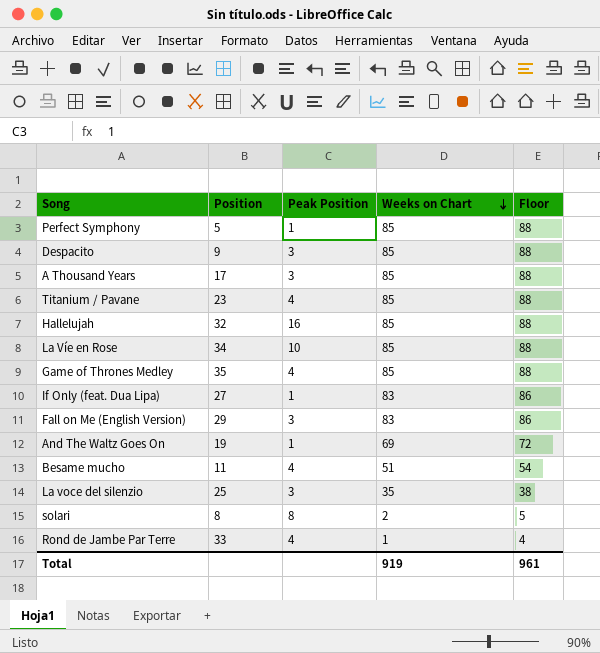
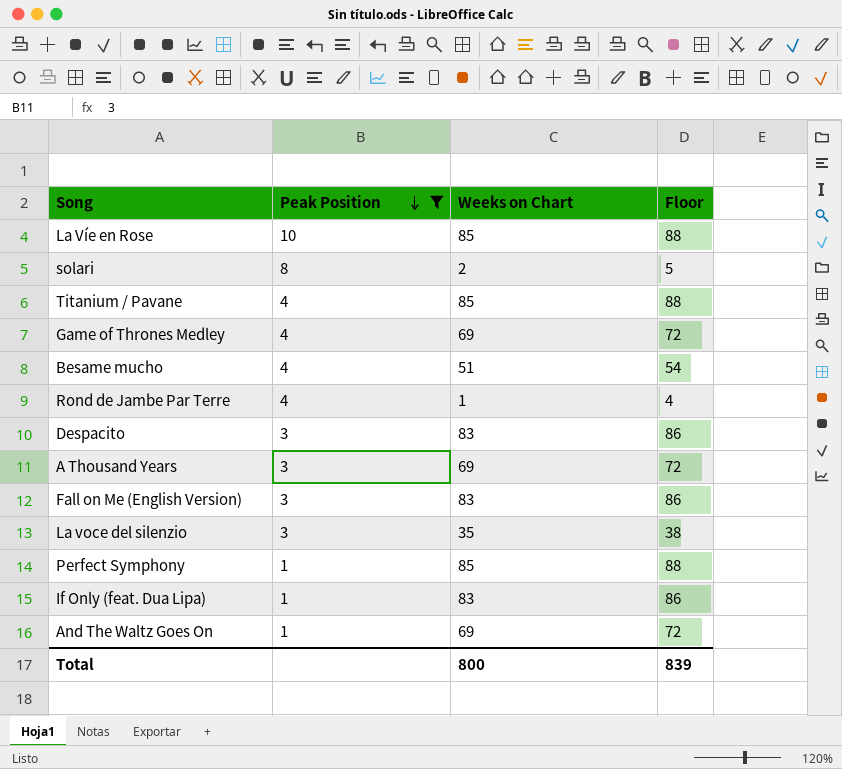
filter: none -> Peak Position != 16
row order: Weeks on Chart descending -> Peak Position descending
column Position | position: 2 -> none
Game of Thrones Medley | Weeks on Chart: 85 -> 69
Game of Thrones Medley | Floor: 88 -> 72
Despacito | Weeks on Chart: 85 -> 83
Despacito | Floor: 88 -> 86
A Thousand Years | Weeks on Chart: 85 -> 69
A Thousand Years | Floor: 88 -> 72
Total | Weeks on Chart: 919 -> 800
Total | Floor: 961 -> 839

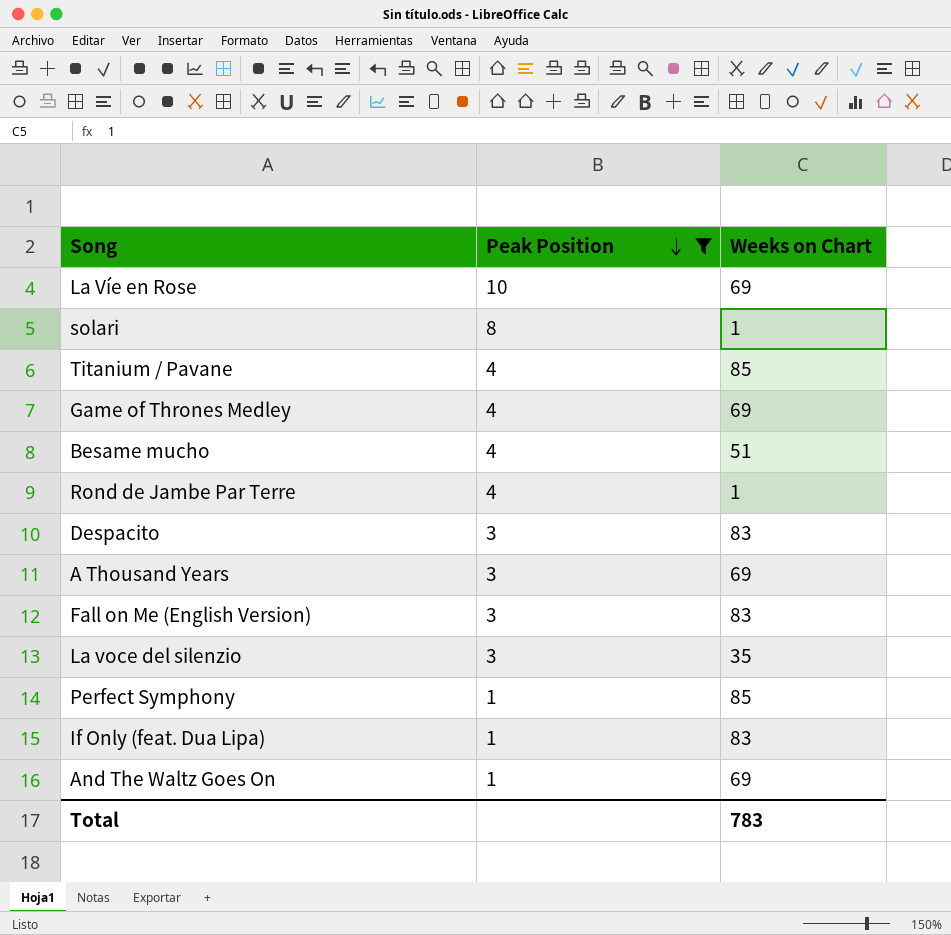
column Floor | formula: [Weeks on Chart] + 3 -> none
La Víe en Rose | Weeks on Chart: 85 -> 69
solari | Weeks on Chart: 2 -> 1
Total | Weeks on Chart: 800 -> 783

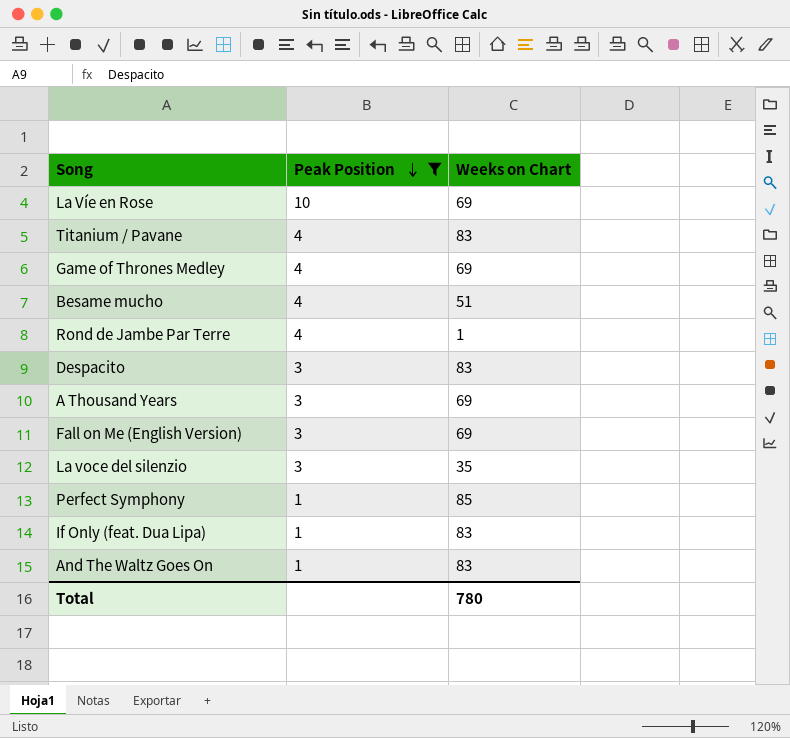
row solari: 8 | 1 -> none
Titanium / Pavane | Weeks on Chart: 85 -> 83
Fall on Me (English Version) | Weeks on Chart: 83 -> 69
And The Waltz Goes On | Weeks on Chart: 69 -> 83
Total | Weeks on Chart: 783 -> 780

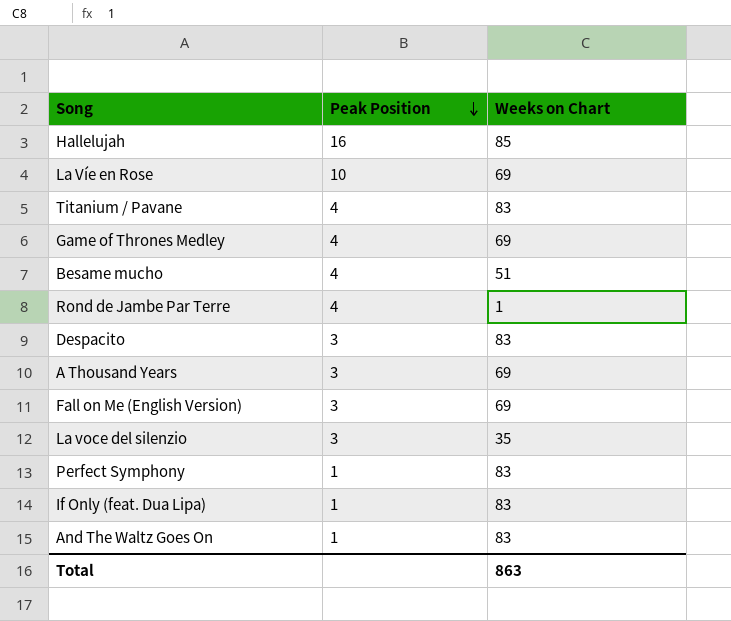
filter: Peak Position != 16 -> none
Perfect Symphony | Weeks on Chart: 85 -> 83
Total | Weeks on Chart: 780 -> 863

